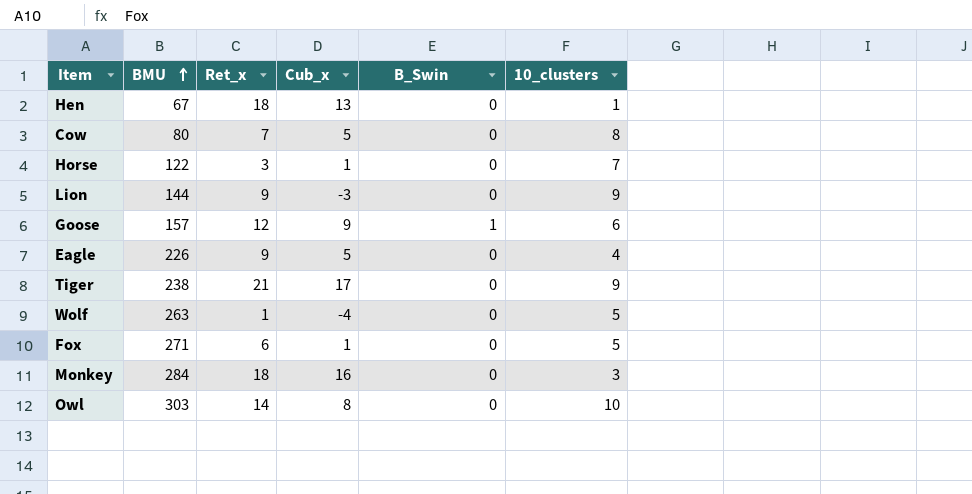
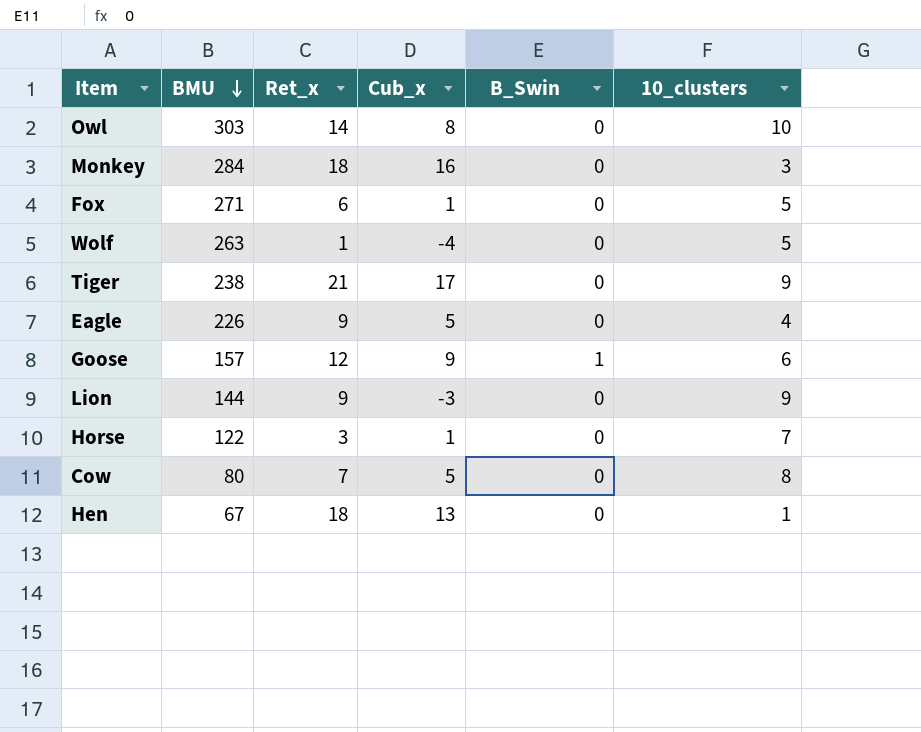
row order: BMU ascending -> BMU descending

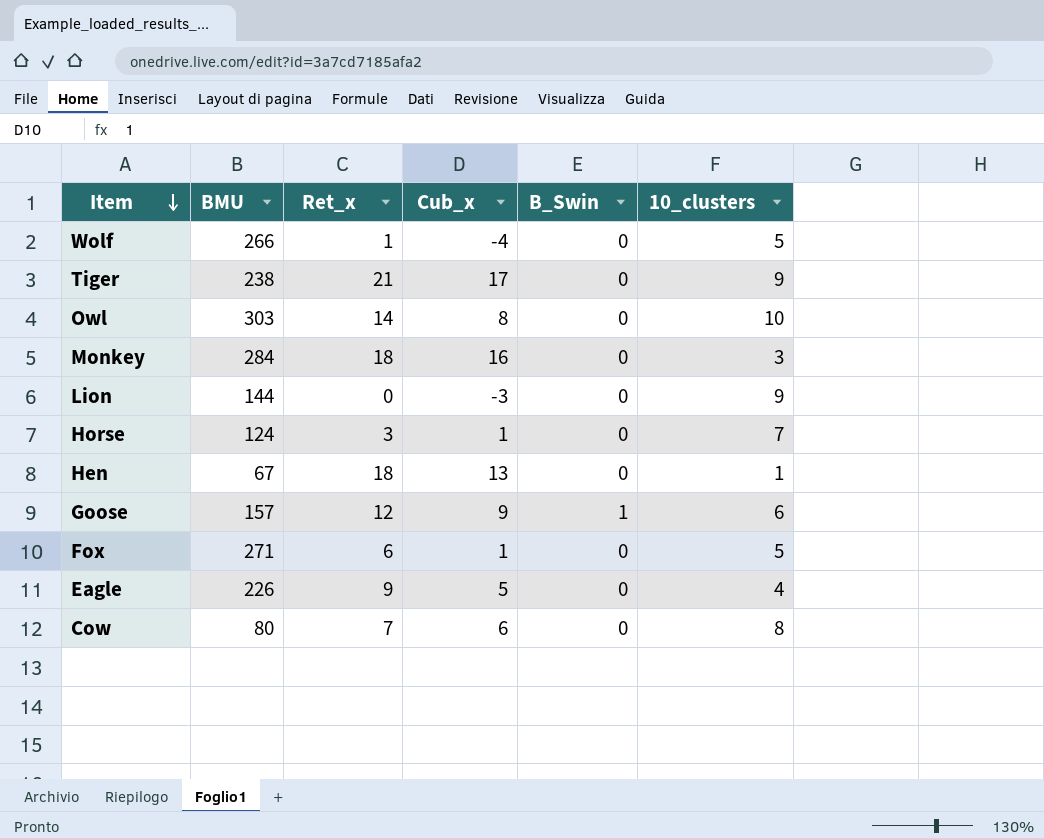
row order: BMU descending -> Item descending
Wolf | BMU: 263 -> 266
Lion | Ret_x: 9 -> 0
Horse | BMU: 122 -> 124
Cow | Cub_x: 5 -> 6

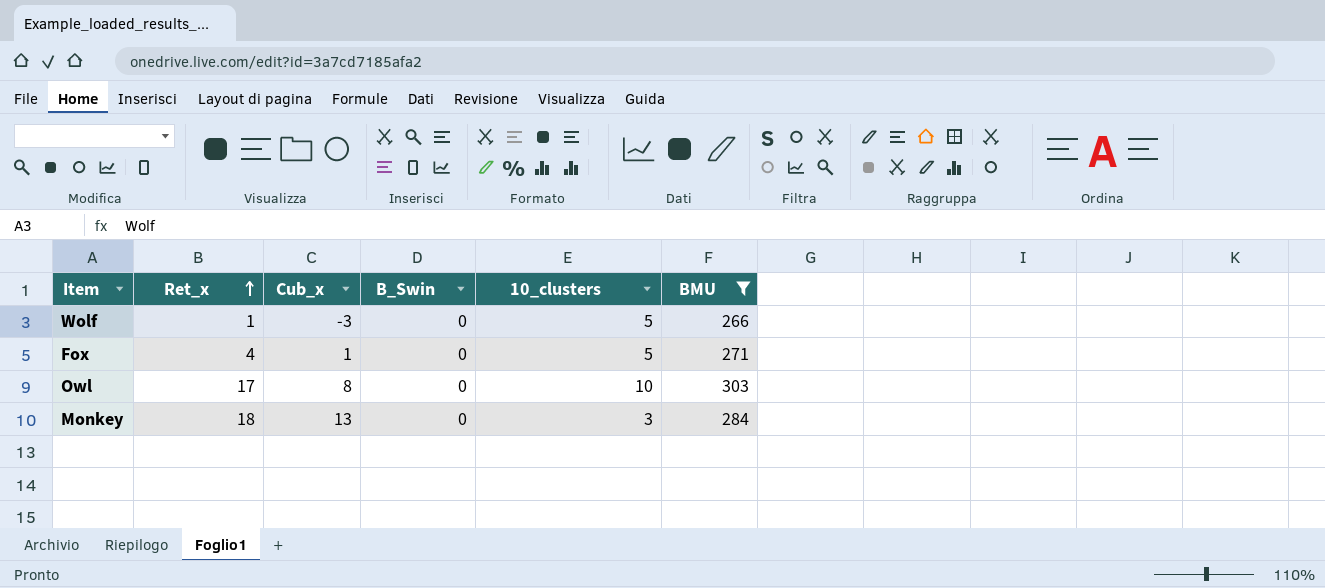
filter: none -> BMU >= 266
row order: Item descending -> Ret_x ascending
column BMU | position: 2 -> 6
Wolf | Cub_x: -4 -> -3
Fox | Ret_x: 6 -> 4
Owl | Ret_x: 14 -> 17
Monkey | Cub_x: 16 -> 13

